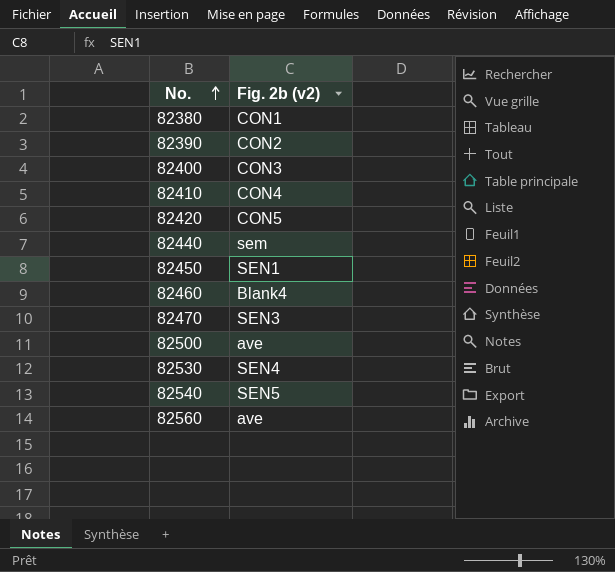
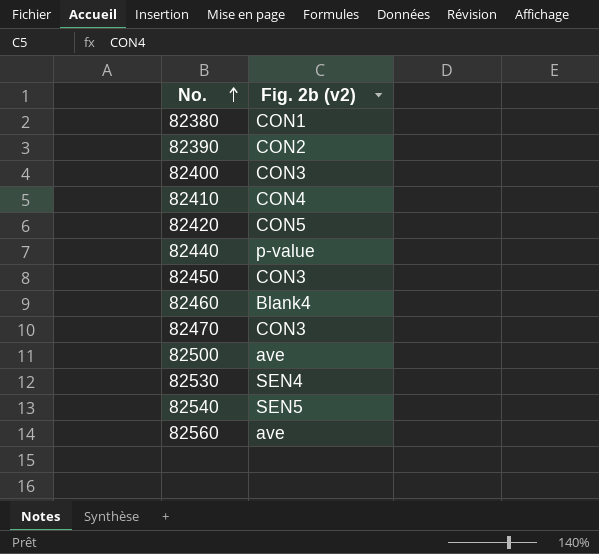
82440 | Fig. 2b (v2): sem -> p-value
82450 | Fig. 2b (v2): SEN1 -> CON3
82470 | Fig. 2b (v2): SEN3 -> CON3

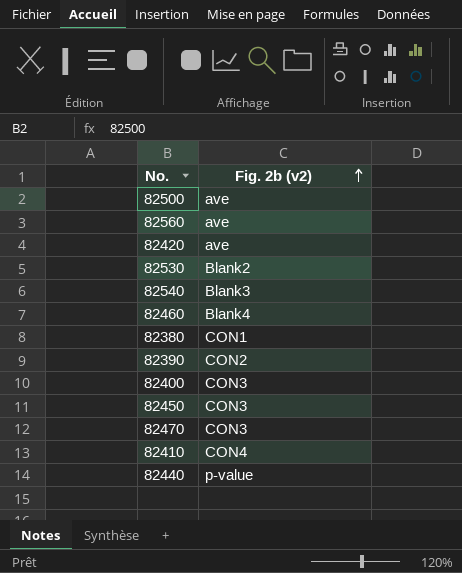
row order: No. ascending -> Fig. 2b (v2) ascending
82420 | Fig. 2b (v2): CON5 -> ave
82530 | Fig. 2b (v2): SEN4 -> Blank2
82540 | Fig. 2b (v2): SEN5 -> Blank3

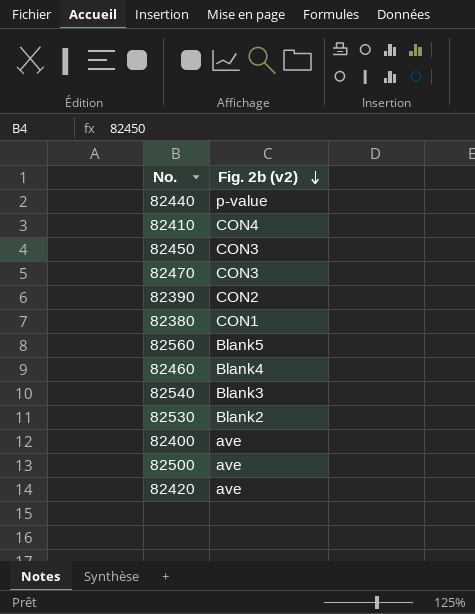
row order: Fig. 2b (v2) ascending -> Fig. 2b (v2) descending
82560 | Fig. 2b (v2): ave -> Blank5
82400 | Fig. 2b (v2): CON3 -> ave

